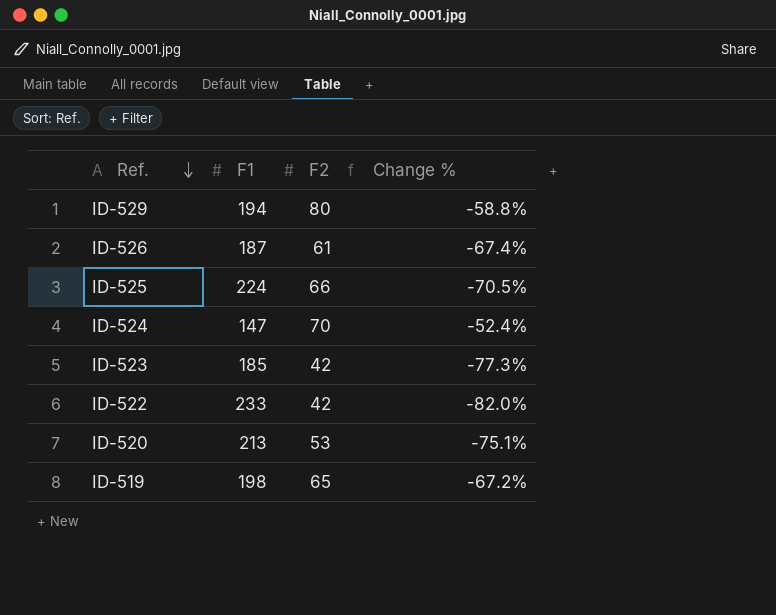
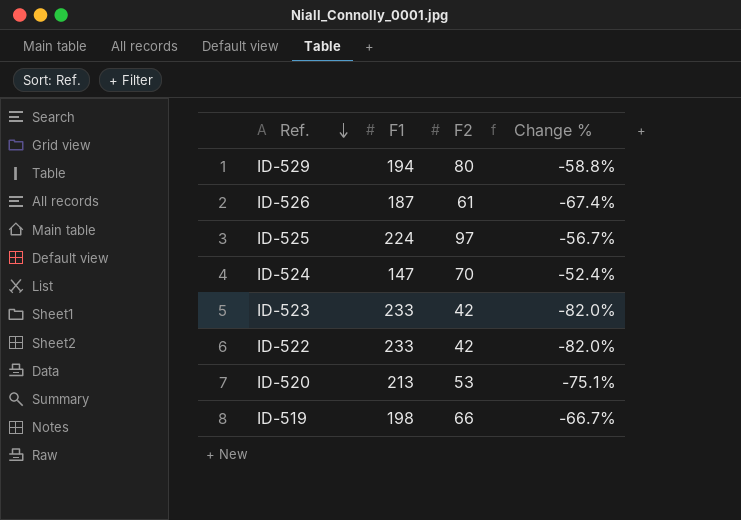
ID-525 | F2: 66 -> 97
ID-525 | Change %: -70.5% -> -56.7%
ID-523 | F1: 185 -> 233
ID-523 | Change %: -77.3% -> -82.0%
ID-519 | F2: 65 -> 66
ID-519 | Change %: -67.2% -> -66.7%

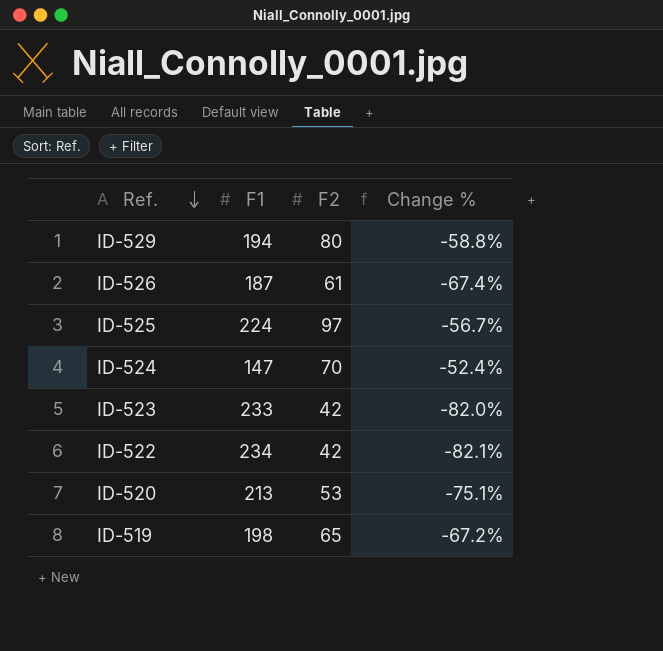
ID-522 | F1: 233 -> 234
ID-522 | Change %: -82.0% -> -82.1%
ID-519 | F2: 66 -> 65
ID-519 | Change %: -66.7% -> -67.2%

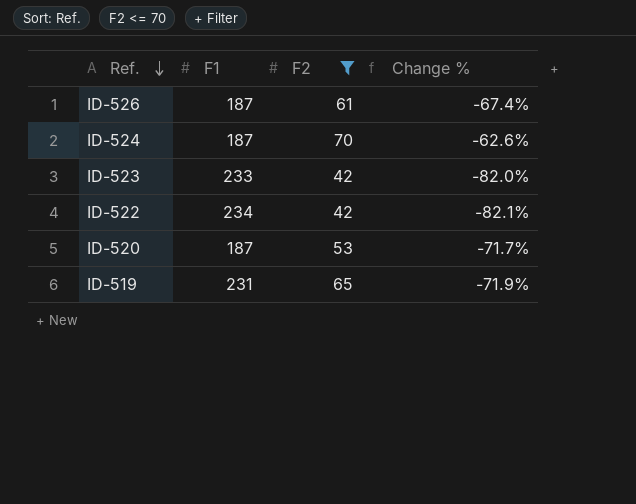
filter: none -> F2 <= 70
ID-524 | F1: 147 -> 187
ID-524 | Change %: -52.4% -> -62.6%
ID-520 | F1: 213 -> 187
ID-520 | Change %: -75.1% -> -71.7%
ID-519 | F1: 198 -> 231
ID-519 | Change %: -67.2% -> -71.9%

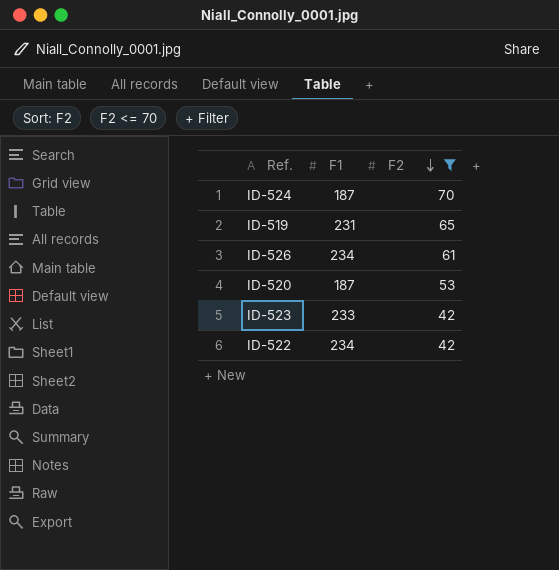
row order: Ref. descending -> F2 descending
column Change % | formula: ([F2] - [F1]) / [F1] -> none
ID-526 | F1: 187 -> 234

